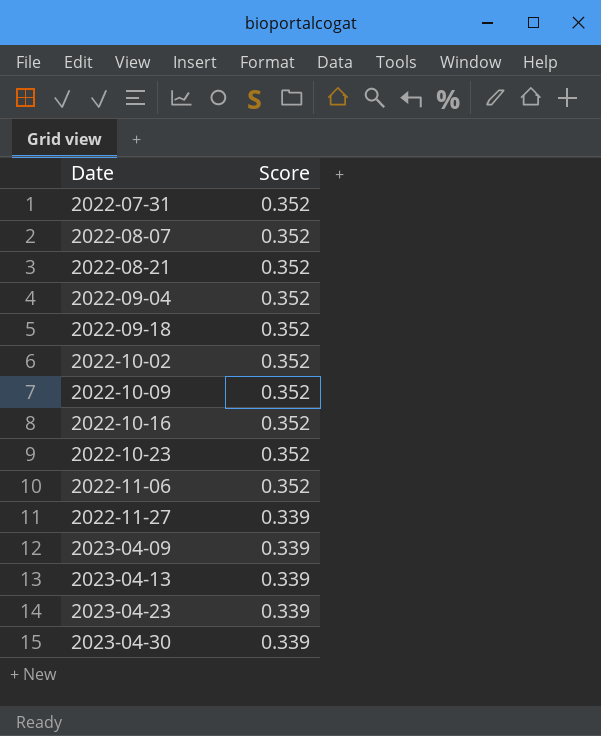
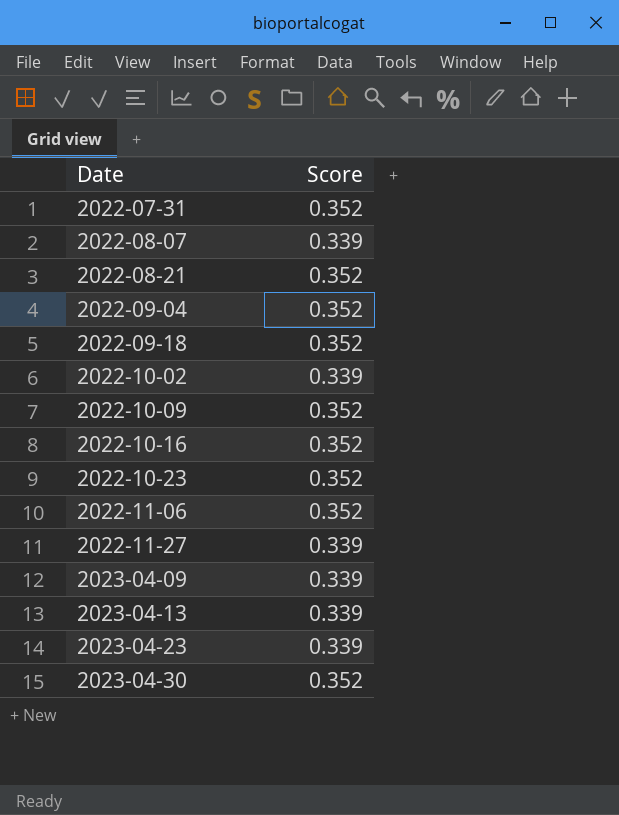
2022-08-07 | Score: 0.352 -> 0.339
2022-10-02 | Score: 0.352 -> 0.339
2023-04-30 | Score: 0.339 -> 0.352

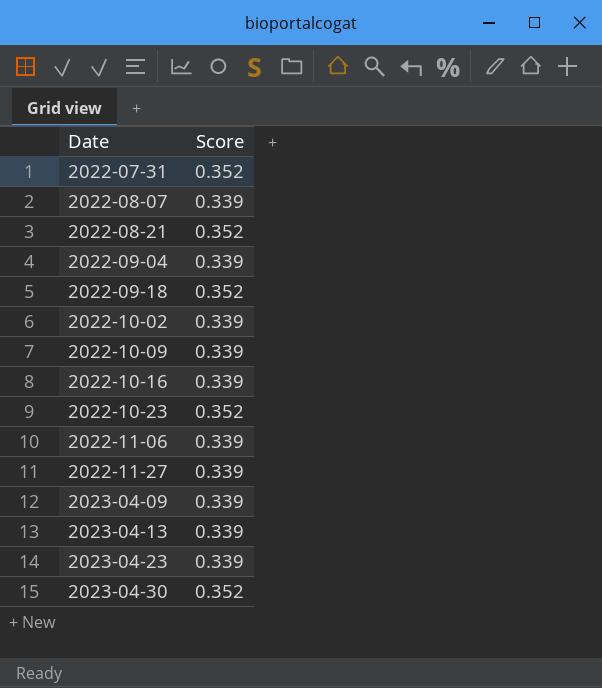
2022-09-04 | Score: 0.352 -> 0.339
2022-10-09 | Score: 0.352 -> 0.339
2022-10-16 | Score: 0.352 -> 0.339
2022-11-06 | Score: 0.352 -> 0.339

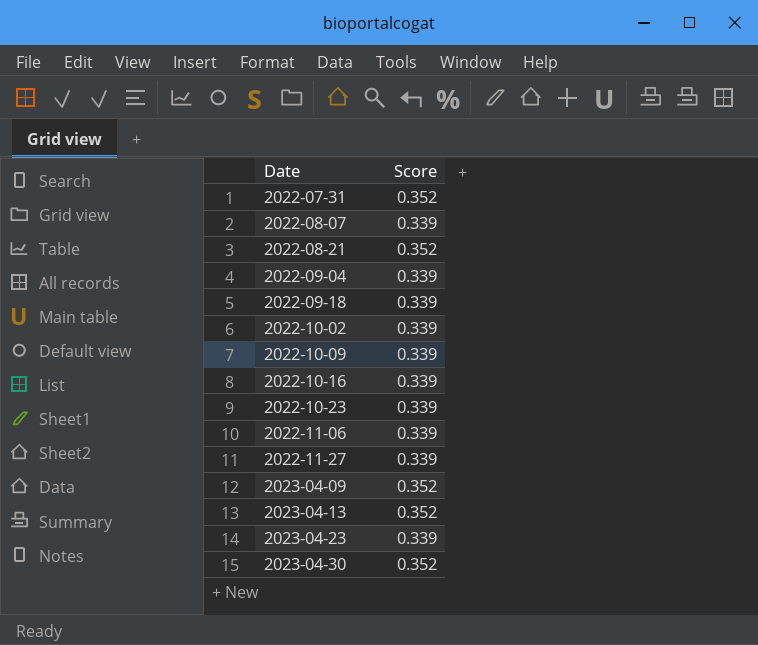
2022-09-18 | Score: 0.352 -> 0.339
2022-10-23 | Score: 0.352 -> 0.339
2023-04-09 | Score: 0.339 -> 0.352
2023-04-13 | Score: 0.339 -> 0.352

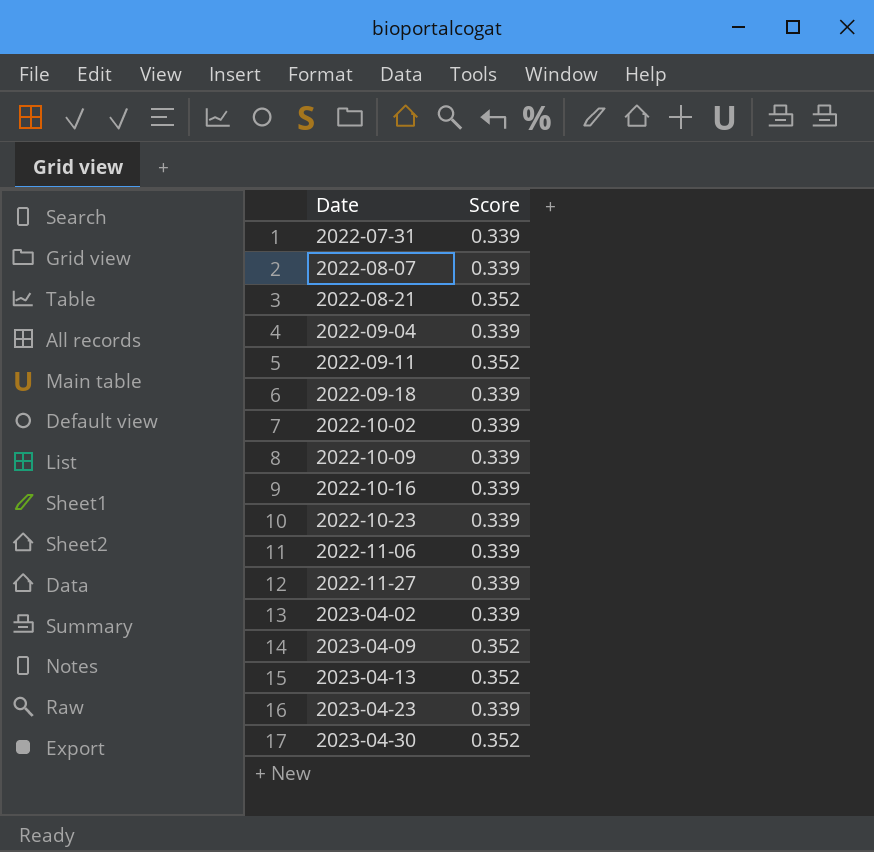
2022-07-31 | Score: 0.352 -> 0.339
row 2022-09-11: none -> 0.352
row 2023-04-02: none -> 0.339

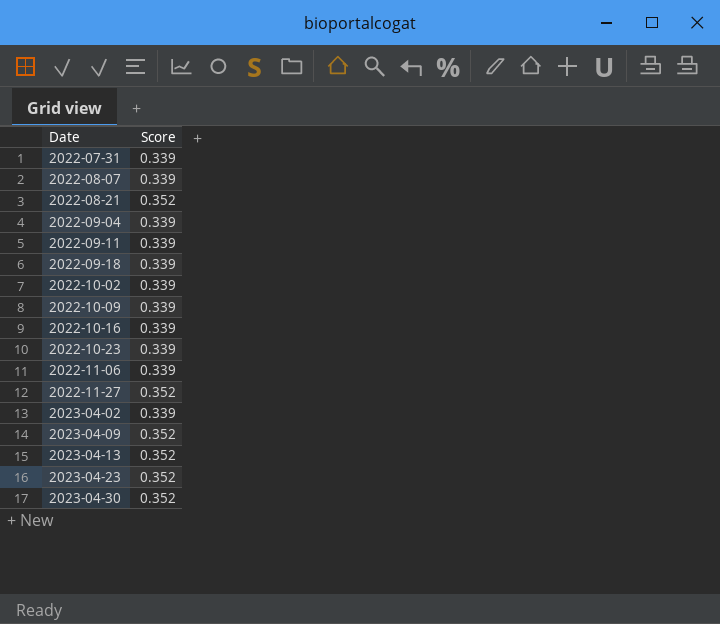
2022-09-11 | Score: 0.352 -> 0.339
2022-11-27 | Score: 0.339 -> 0.352
2023-04-23 | Score: 0.339 -> 0.352

